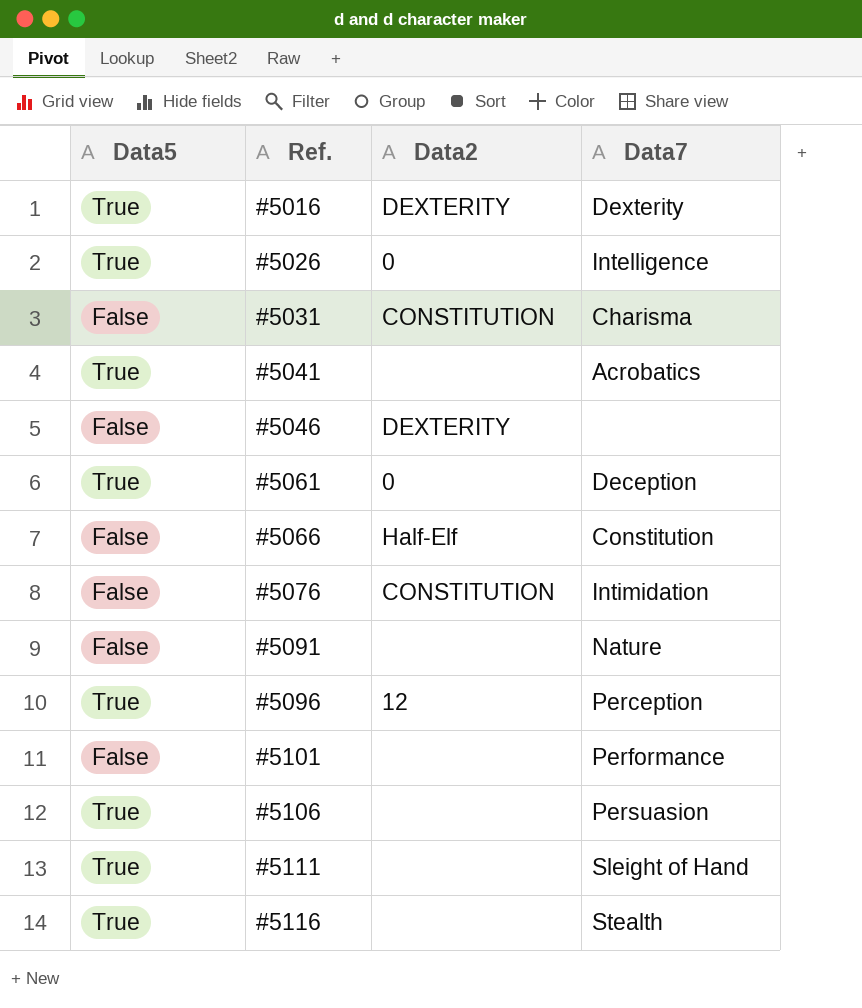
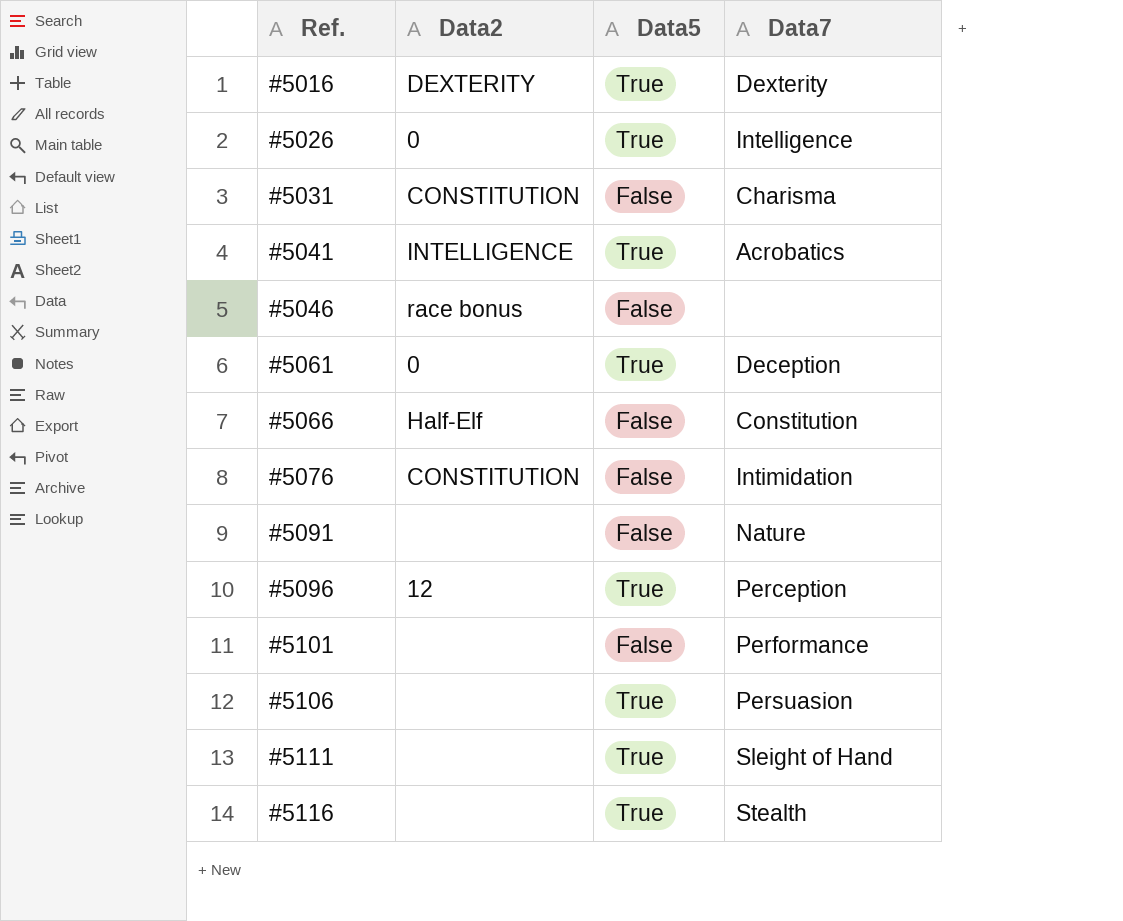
column Data5 | position: 1 -> 3
#5041 | Data2: none -> INTELLIGENCE
#5046 | Data2: DEXTERITY -> race bonus

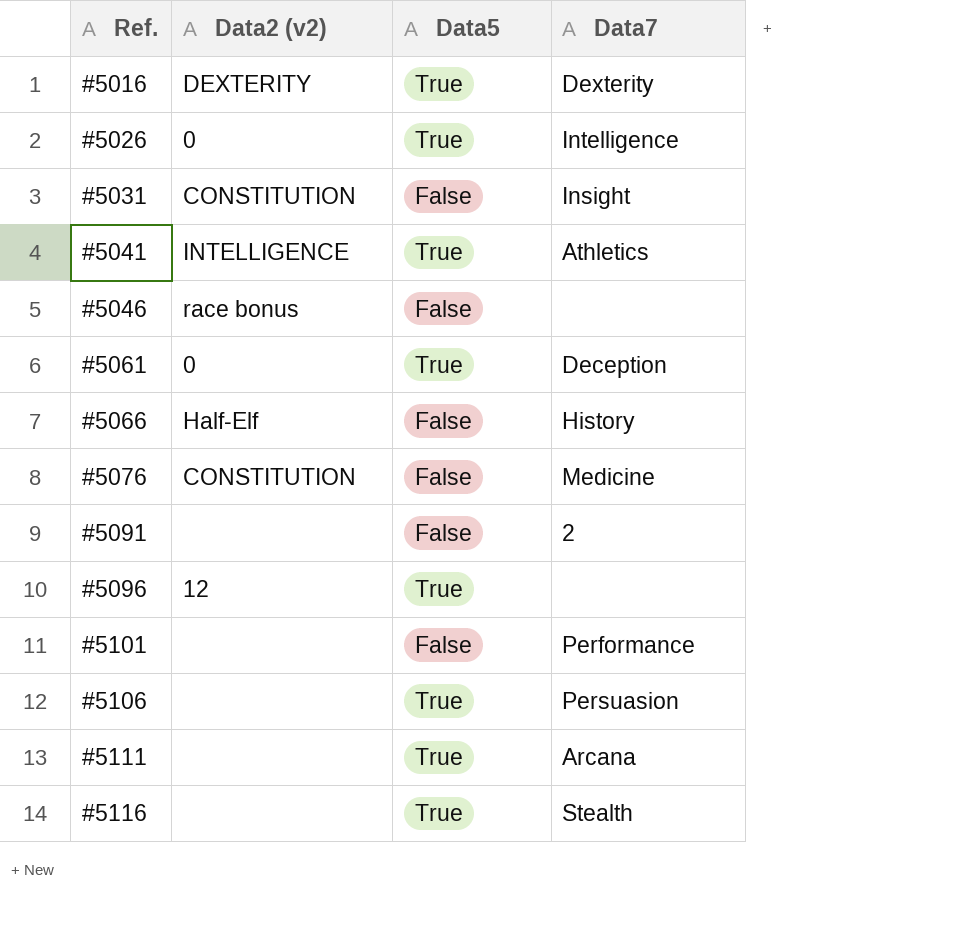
column name: Data2 -> Data2 (v2)
#5031 | Data7: Charisma -> Insight
#5041 | Data7: Acrobatics -> Athletics
#5066 | Data7: Constitution -> History
#5076 | Data7: Intimidation -> Medicine
#5091 | Data7: Nature -> 2
#5096 | Data7: Perception -> none
#5111 | Data7: Sleight of Hand -> Arcana

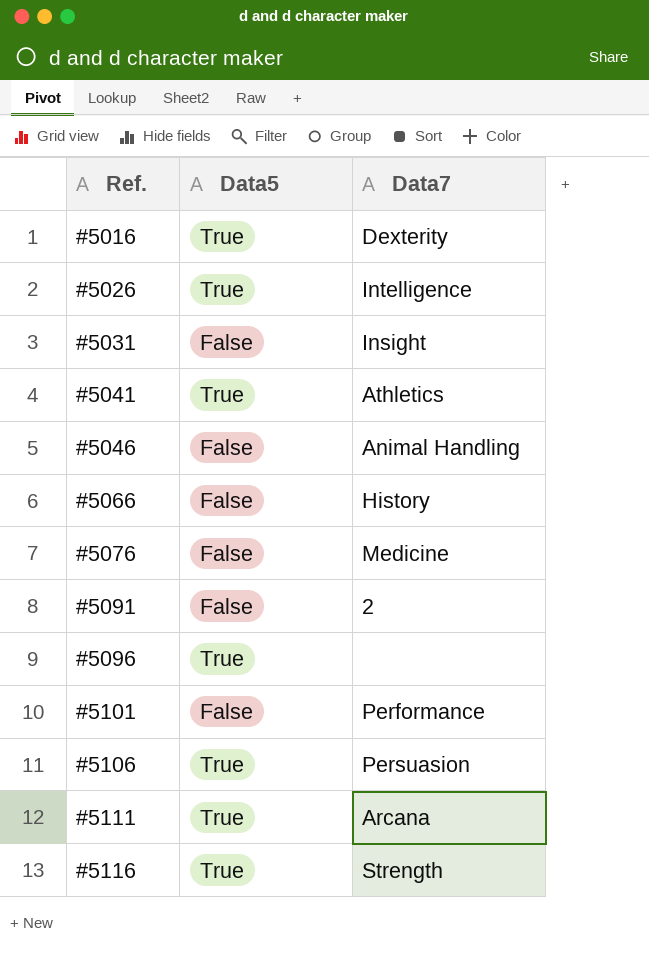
column Data2 (v2) | position: 2 -> none
row #5061: 0 | True | Deception -> none
#5046 | Data7: none -> Animal Handling
#5116 | Data7: Stealth -> Strength

